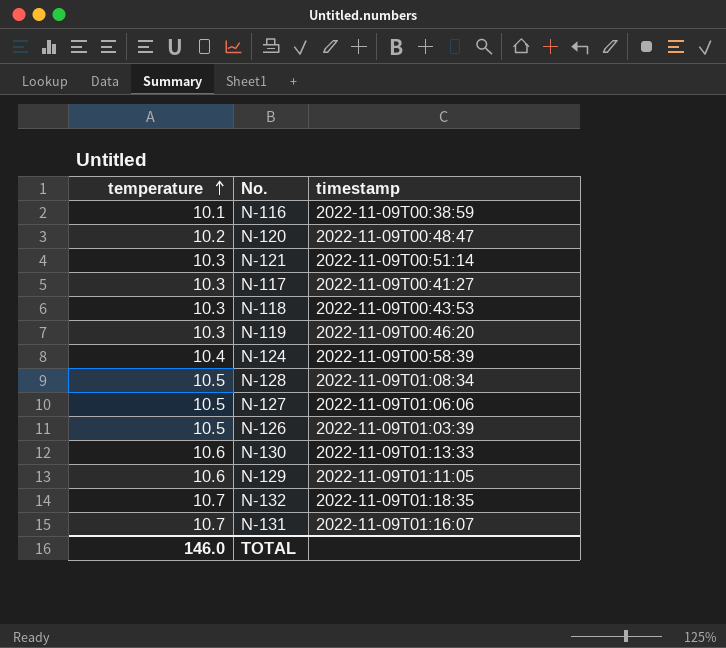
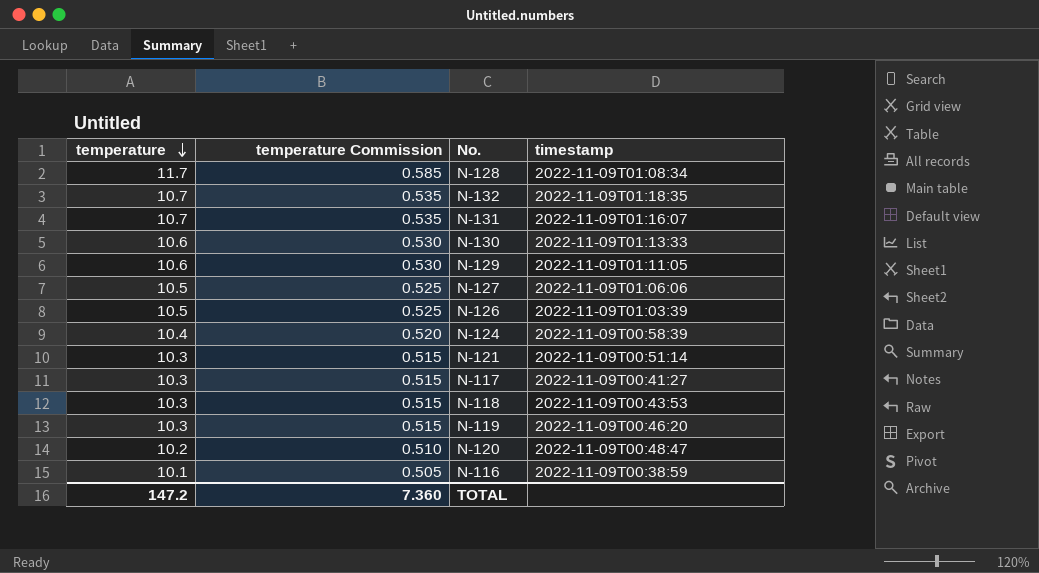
row order: temperature ascending -> temperature descending
column temperature Commission | formula: none -> [temperature] * 0.05
N-128 | temperature: 10.5 -> 11.7
TOTAL | temperature: 146.0 -> 147.2

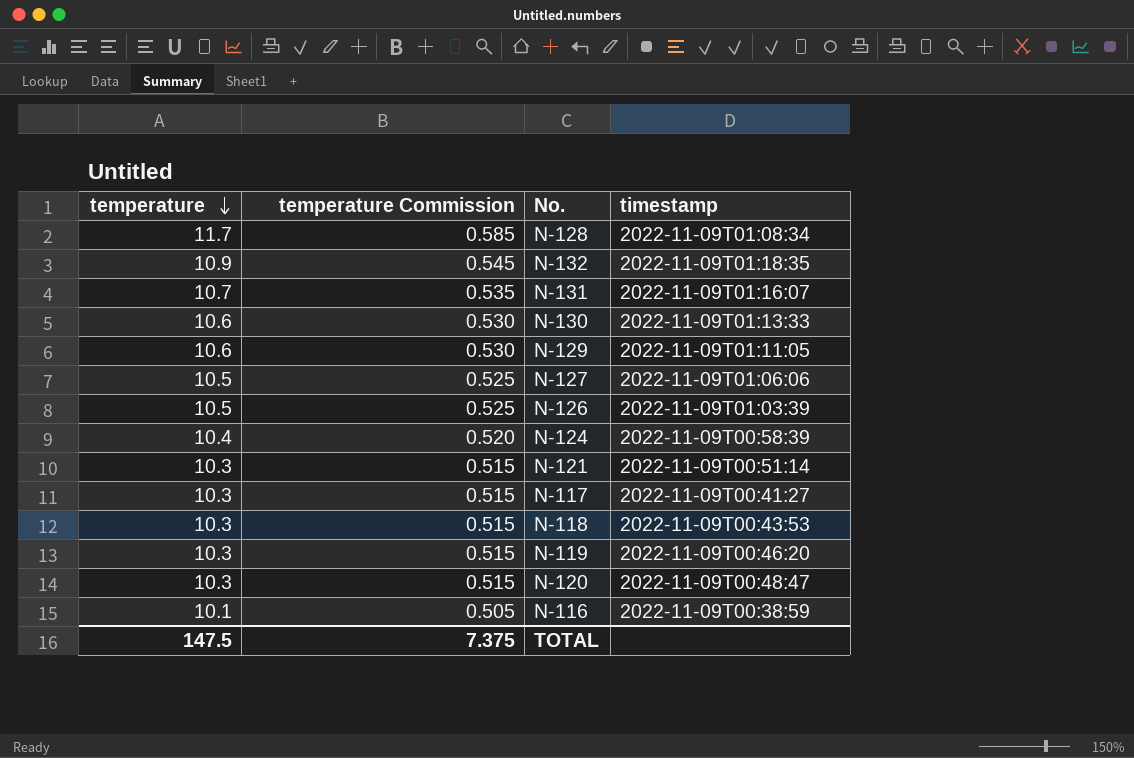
N-132 | temperature: 10.7 -> 10.9
N-132 | temperature Commission: 0.535 -> 0.545
N-120 | temperature: 10.2 -> 10.3
N-120 | temperature Commission: 0.510 -> 0.515
TOTAL | temperature: 147.2 -> 147.5
TOTAL | temperature Commission: 7.360 -> 7.375

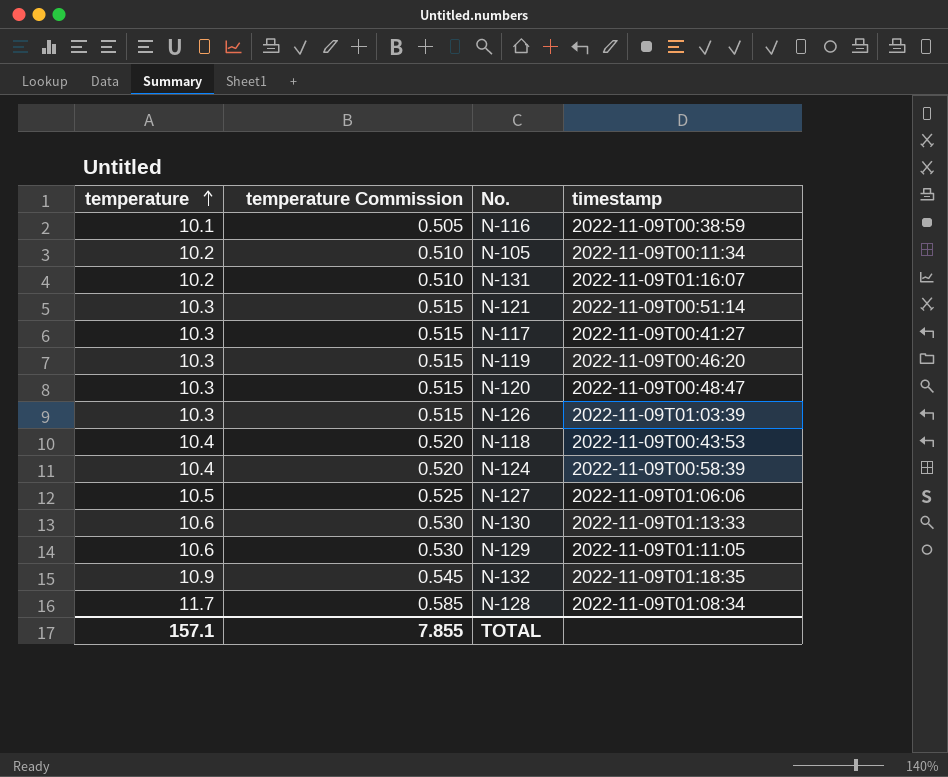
row order: temperature descending -> temperature ascending
row N-105: none -> 10.2 | 0.510 | 2022-11-09T00:11:34
N-131 | temperature: 10.7 -> 10.2
N-131 | temperature Commission: 0.535 -> 0.510
N-126 | temperature: 10.5 -> 10.3
N-126 | temperature Commission: 0.525 -> 0.515
N-118 | temperature: 10.3 -> 10.4
N-118 | temperature Commission: 0.515 -> 0.520
TOTAL | temperature: 147.5 -> 157.1
TOTAL | temperature Commission: 7.375 -> 7.855

